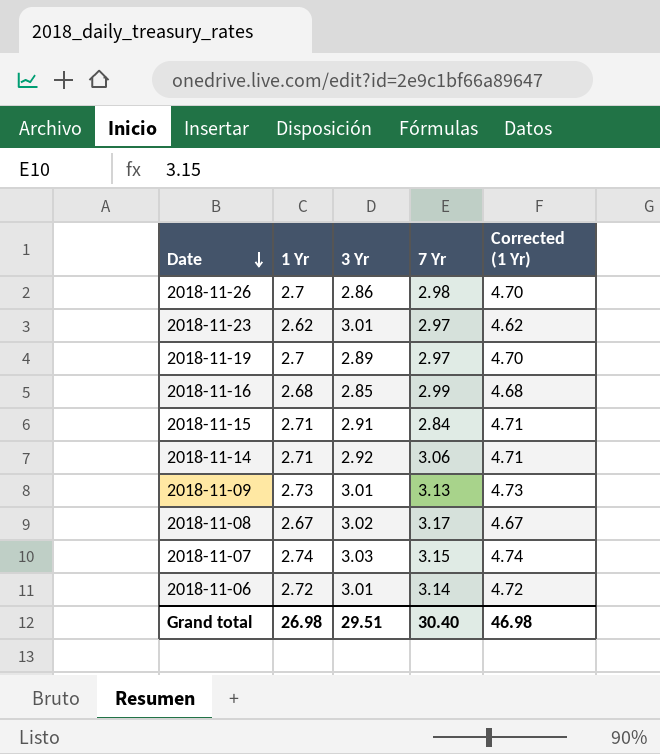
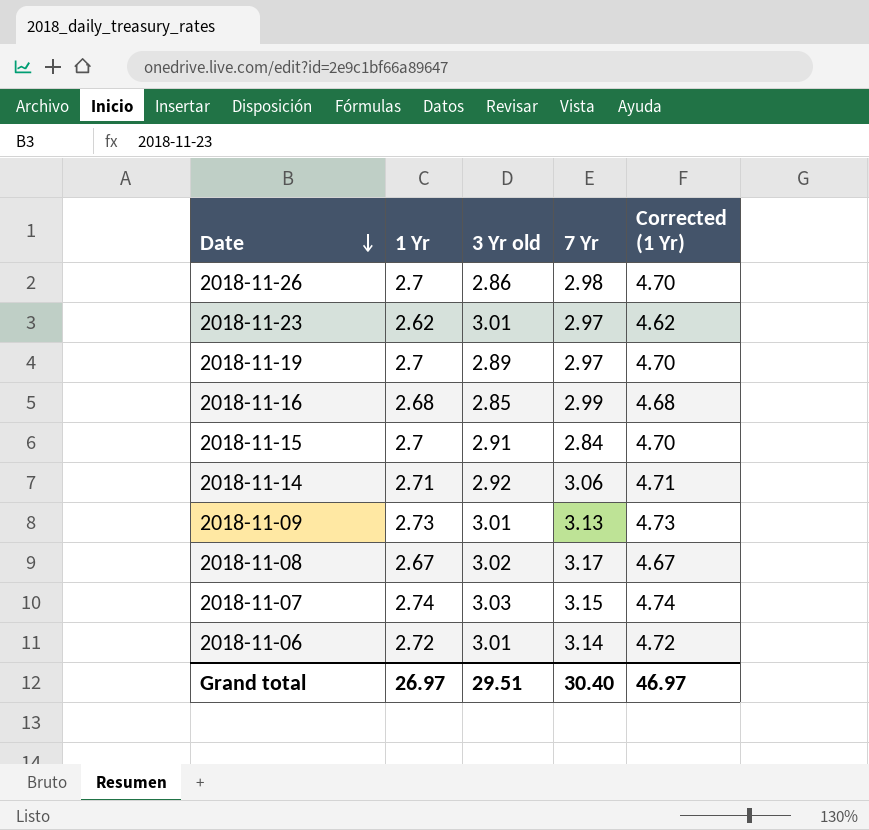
column name: 3 Yr -> 3 Yr old
2018-11-15 | 1 Yr: 2.71 -> 2.7
2018-11-15 | Corrected (1 Yr): 4.71 -> 4.70
Grand total | 1 Yr: 26.98 -> 26.97
Grand total | Corrected (1 Yr): 46.98 -> 46.97

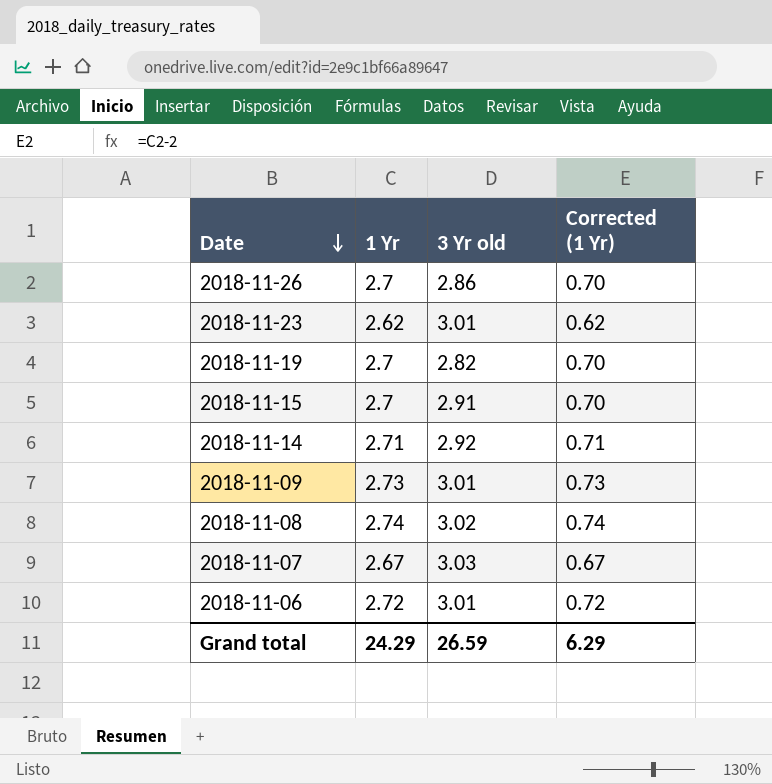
column 7 Yr | position: 4 -> none
column Corrected (1 Yr) | formula: [1 Yr] + 2 -> [1 Yr] - 2
row 2018-11-16: 2.68 | 2.85 | 2.99 | 4.68 -> none
2018-11-19 | 3 Yr old: 2.89 -> 2.82
2018-11-08 | 1 Yr: 2.67 -> 2.74
2018-11-07 | 1 Yr: 2.74 -> 2.67
Grand total | 1 Yr: 26.97 -> 24.29
Grand total | 3 Yr old: 29.51 -> 26.59
Grand total | Corrected (1 Yr): 46.97 -> 6.29

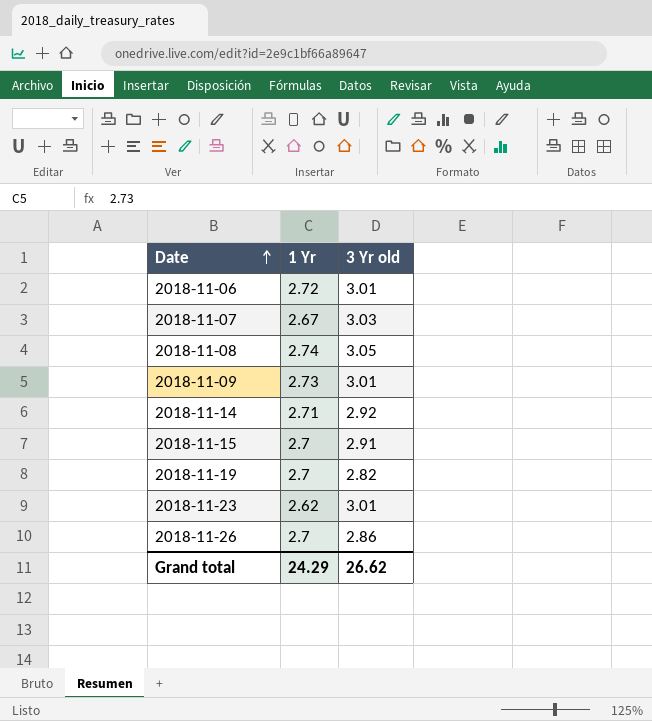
row order: Date descending -> Date ascending
column Corrected (1 Yr) | formula: [1 Yr] - 2 -> none
2018-11-08 | 3 Yr old: 3.02 -> 3.05
Grand total | 3 Yr old: 26.59 -> 26.62

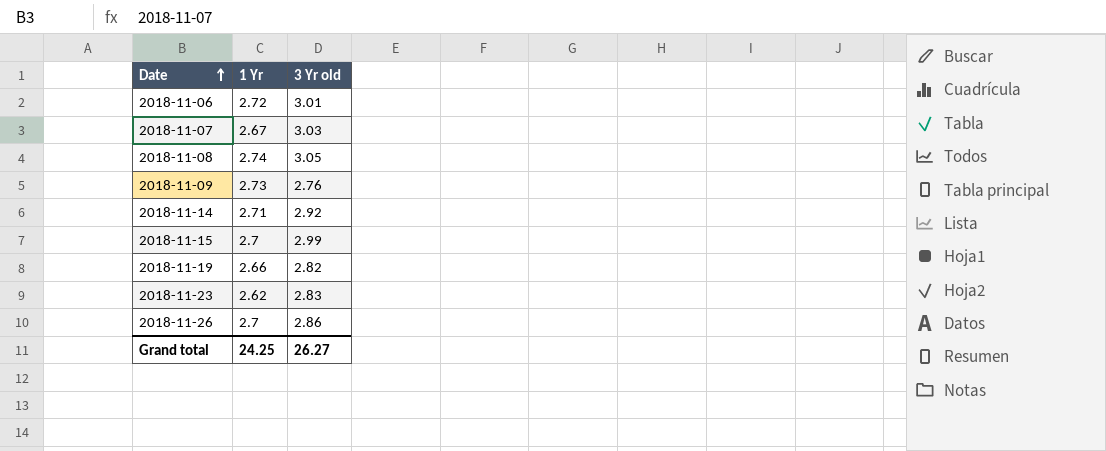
2018-11-09 | 3 Yr old: 3.01 -> 2.76
2018-11-15 | 3 Yr old: 2.91 -> 2.99
2018-11-19 | 1 Yr: 2.7 -> 2.66
2018-11-23 | 3 Yr old: 3.01 -> 2.83
Grand total | 1 Yr: 24.29 -> 24.25
Grand total | 3 Yr old: 26.62 -> 26.27

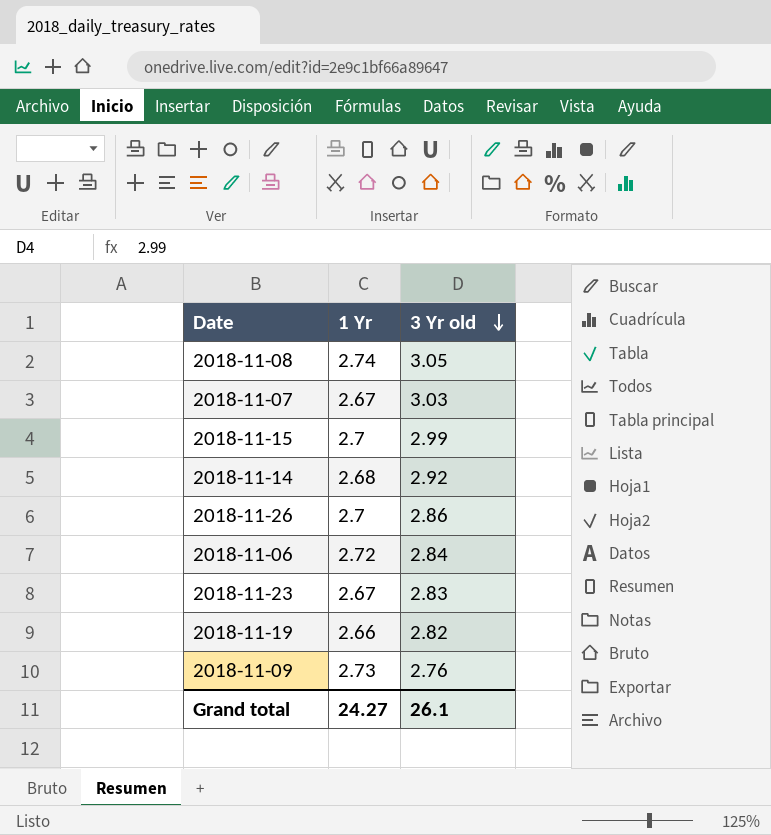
row order: Date ascending -> 3 Yr old descending
2018-11-14 | 1 Yr: 2.71 -> 2.68
2018-11-06 | 3 Yr old: 3.01 -> 2.84
2018-11-23 | 1 Yr: 2.62 -> 2.67
Grand total | 1 Yr: 24.25 -> 24.27
Grand total | 3 Yr old: 26.27 -> 26.1

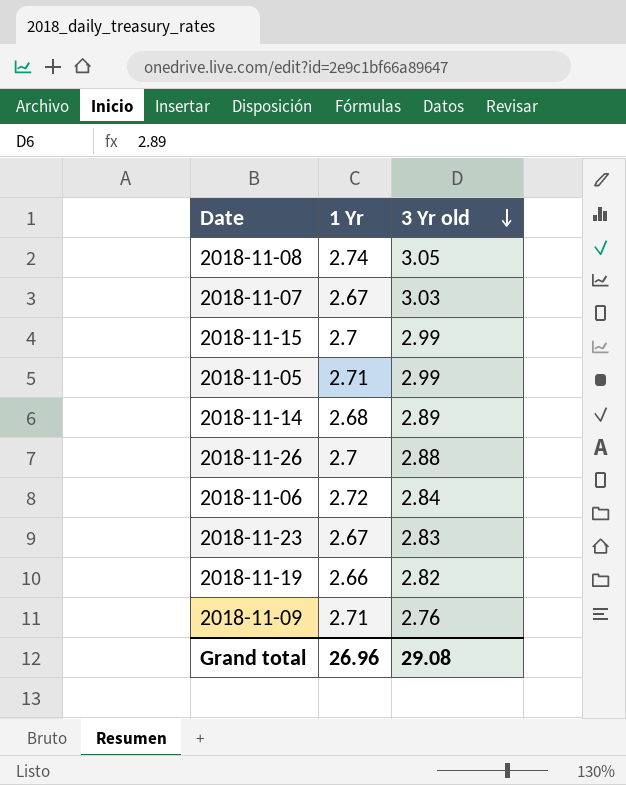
row 2018-11-05: none -> 2.71 | 2.99
2018-11-14 | 3 Yr old: 2.92 -> 2.89
2018-11-26 | 3 Yr old: 2.86 -> 2.88
2018-11-09 | 1 Yr: 2.73 -> 2.71
Grand total | 1 Yr: 24.27 -> 26.96
Grand total | 3 Yr old: 26.1 -> 29.08

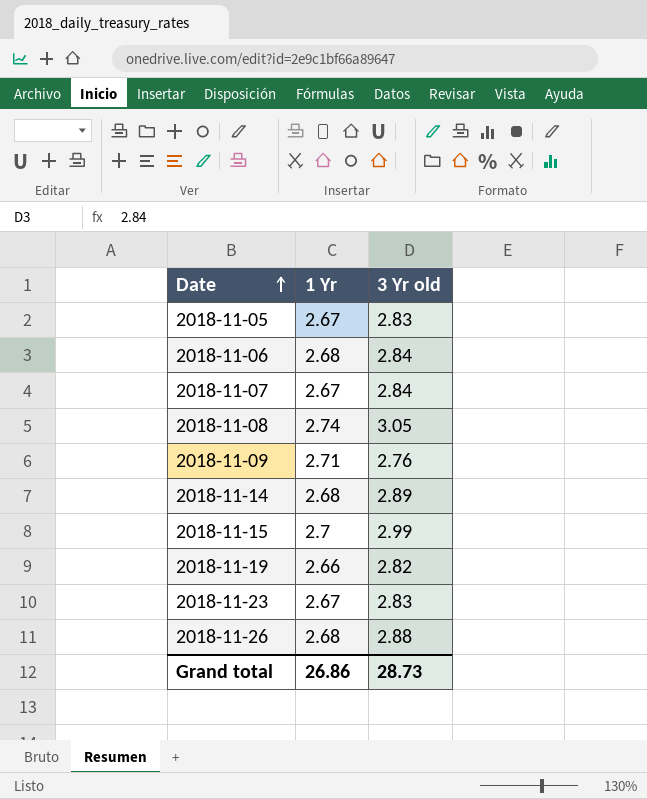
row order: 3 Yr old descending -> Date ascending
2018-11-05 | 1 Yr: 2.71 -> 2.67
2018-11-05 | 3 Yr old: 2.99 -> 2.83
2018-11-06 | 1 Yr: 2.72 -> 2.68
2018-11-07 | 3 Yr old: 3.03 -> 2.84
2018-11-26 | 1 Yr: 2.7 -> 2.68
Grand total | 1 Yr: 26.96 -> 26.86
Grand total | 3 Yr old: 29.08 -> 28.73

